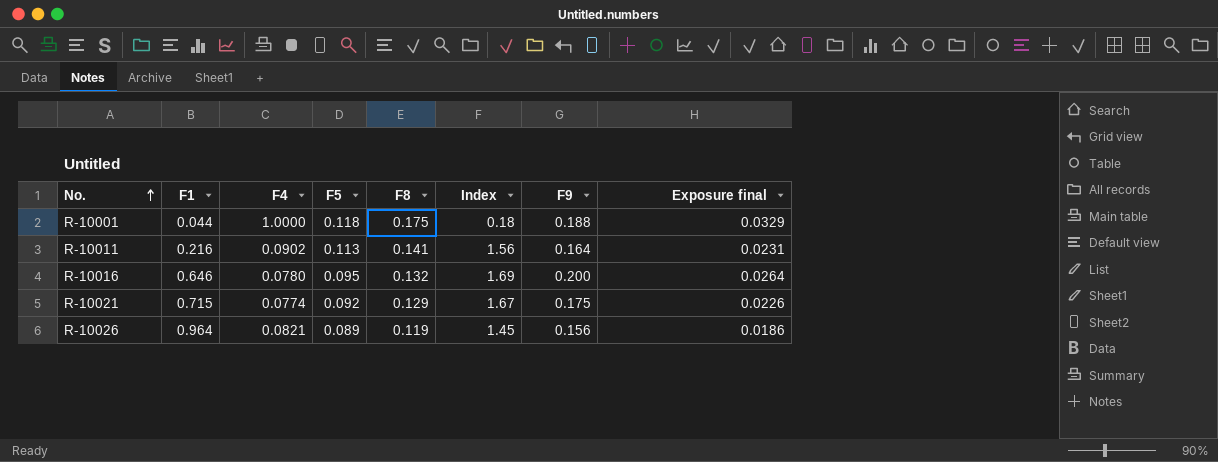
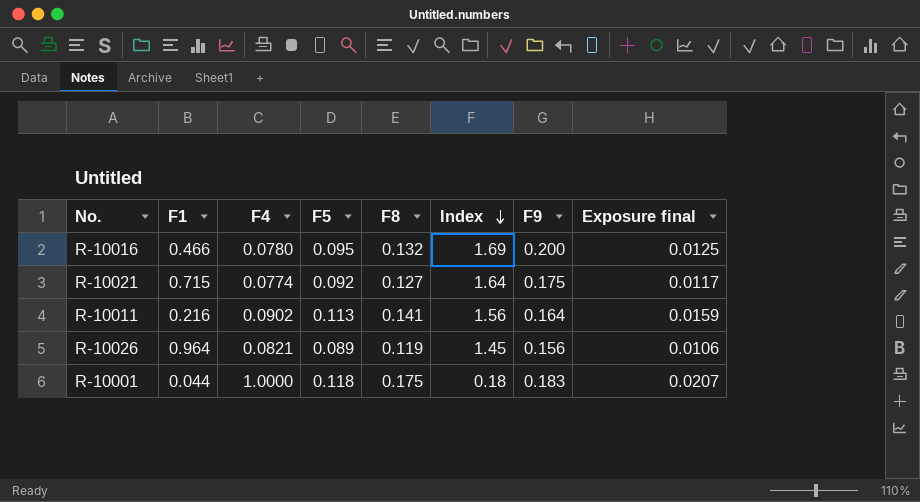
row order: No. ascending -> Index descending
column Exposure final | formula: [F8] * [F9] -> [F5] * [F8]
R-10016 | F1: 0.646 -> 0.466
R-10021 | F8: 0.129 -> 0.127
R-10021 | Index: 1.67 -> 1.64
R-10001 | F9: 0.188 -> 0.183

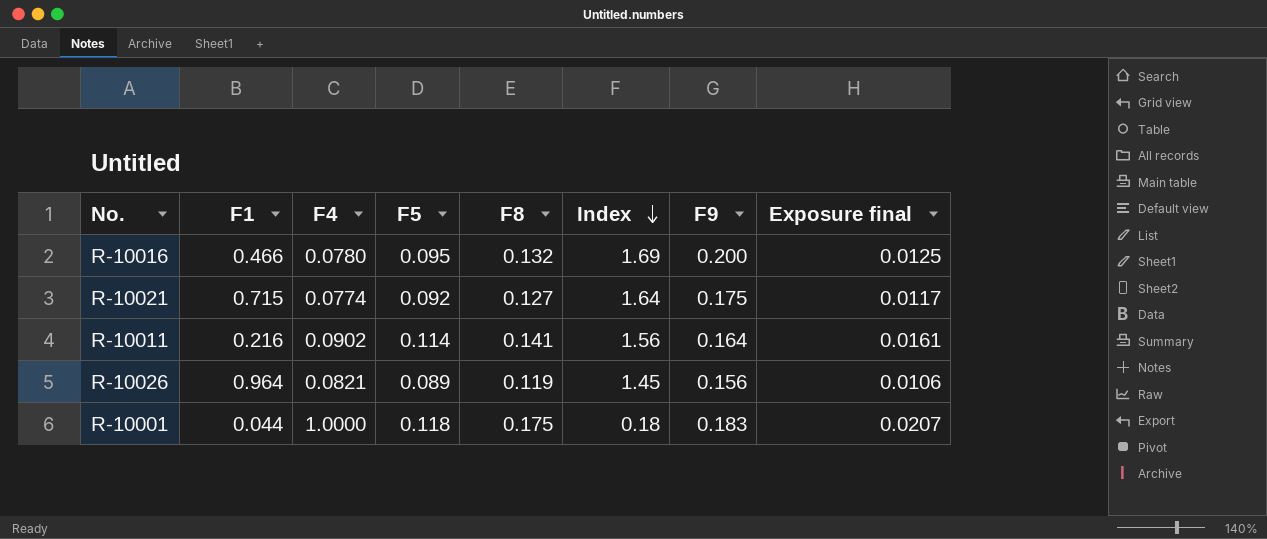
R-10011 | F5: 0.113 -> 0.114
R-10011 | Exposure final: 0.0159 -> 0.0161

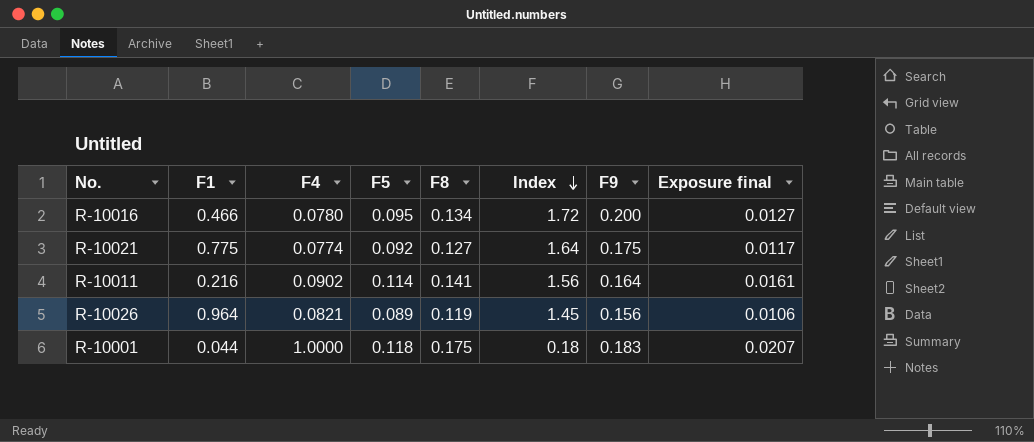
R-10016 | F8: 0.132 -> 0.134
R-10016 | Index: 1.69 -> 1.72
R-10016 | Exposure final: 0.0125 -> 0.0127
R-10021 | F1: 0.715 -> 0.775

